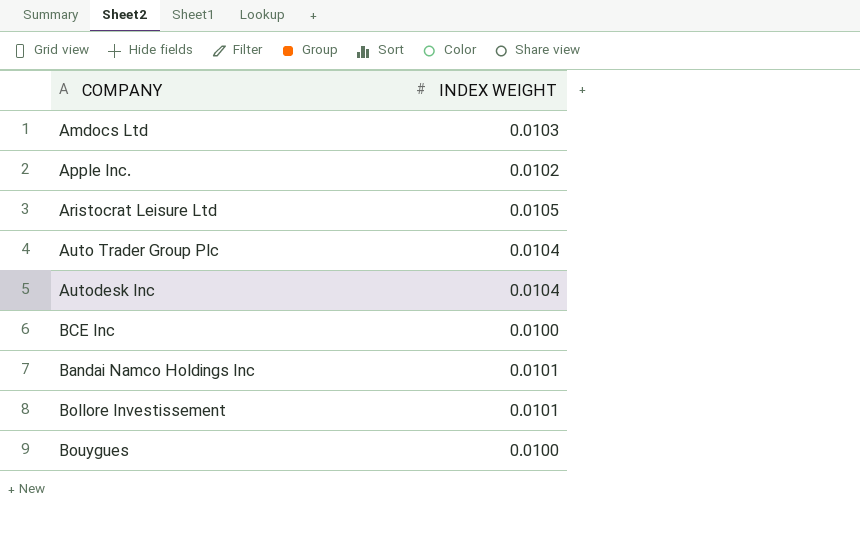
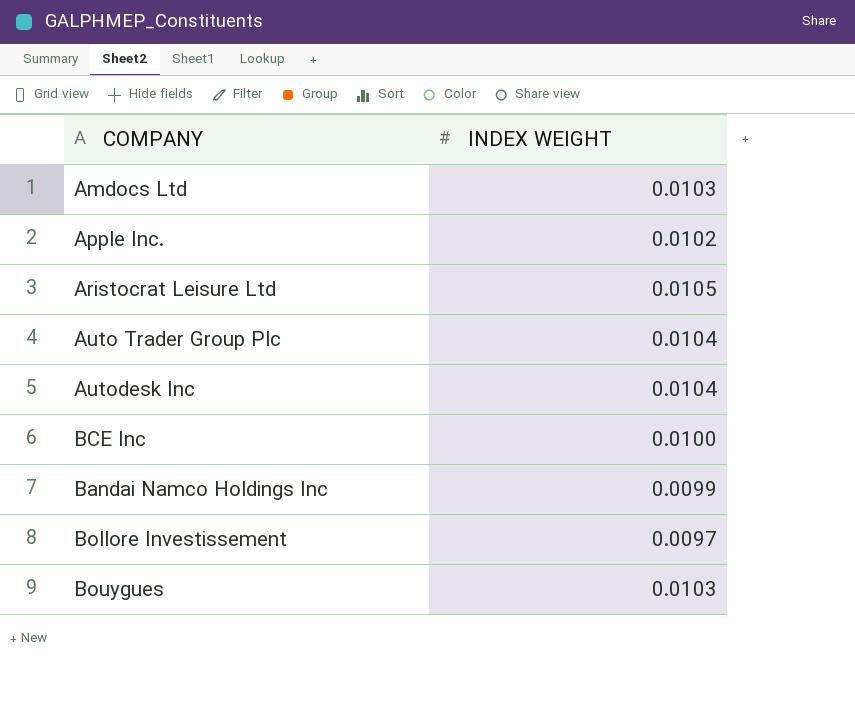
Bandai Namco Holdings Inc | INDEX WEIGHT: 0.0101 -> 0.0099
Bollore Investissement | INDEX WEIGHT: 0.0101 -> 0.0097
Bouygues | INDEX WEIGHT: 0.0100 -> 0.0103

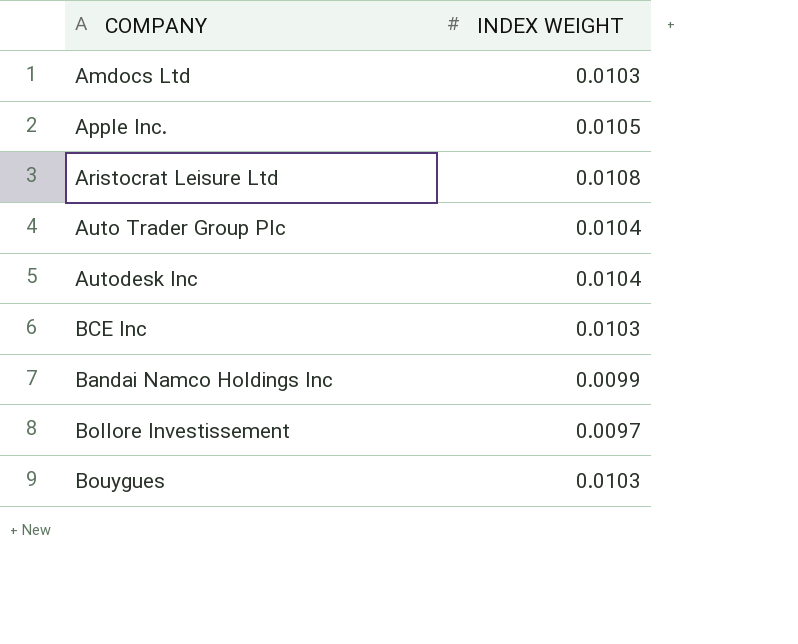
Apple Inc. | INDEX WEIGHT: 0.0102 -> 0.0105
Aristocrat Leisure Ltd | INDEX WEIGHT: 0.0105 -> 0.0108
BCE Inc | INDEX WEIGHT: 0.0100 -> 0.0103

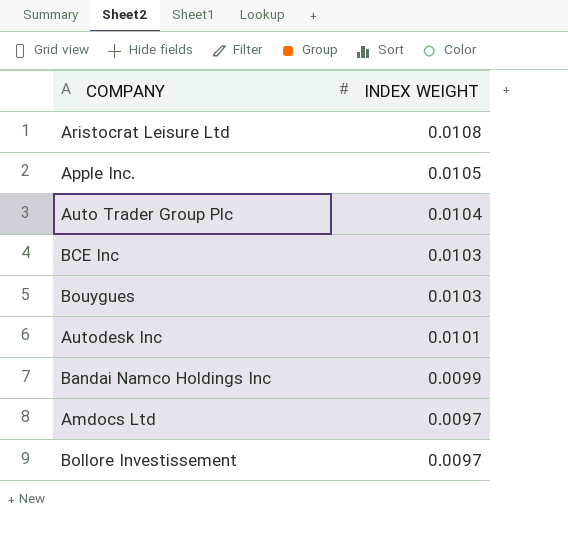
row order: none -> INDEX WEIGHT descending
Autodesk Inc | INDEX WEIGHT: 0.0104 -> 0.0101
Amdocs Ltd | INDEX WEIGHT: 0.0103 -> 0.0097

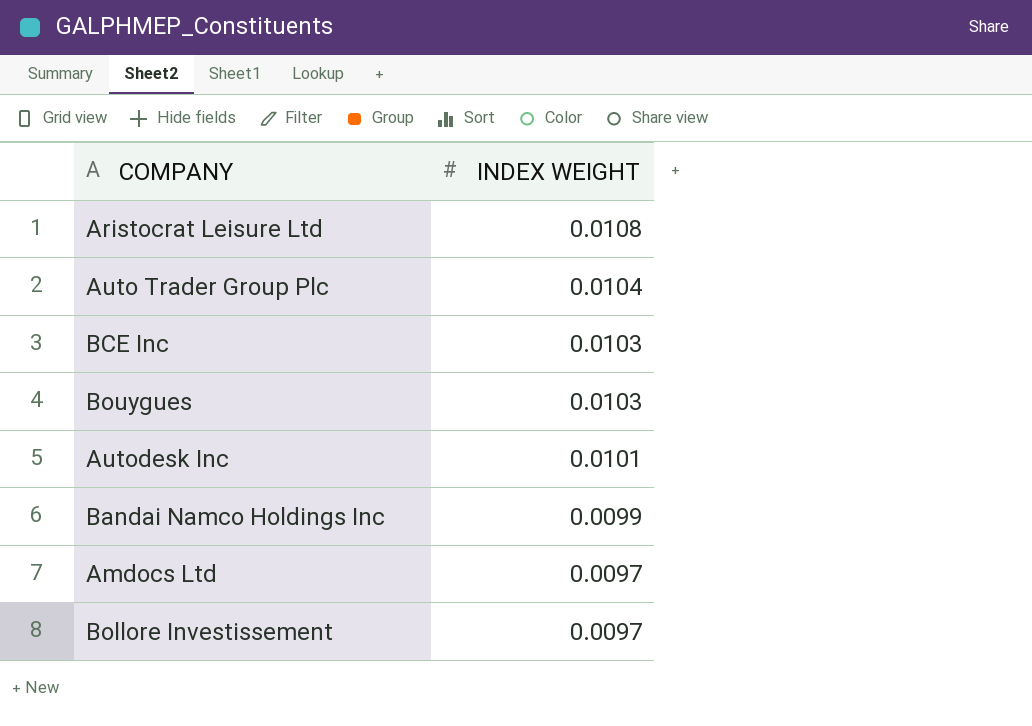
row Apple Inc.: 0.0105 -> none

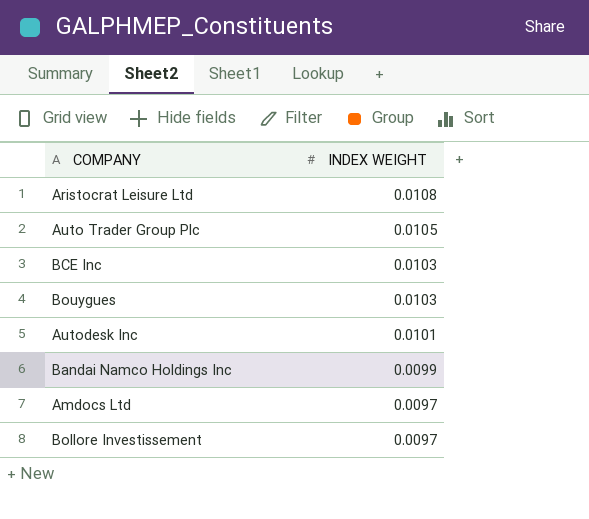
Auto Trader Group Plc | INDEX WEIGHT: 0.0104 -> 0.0105

